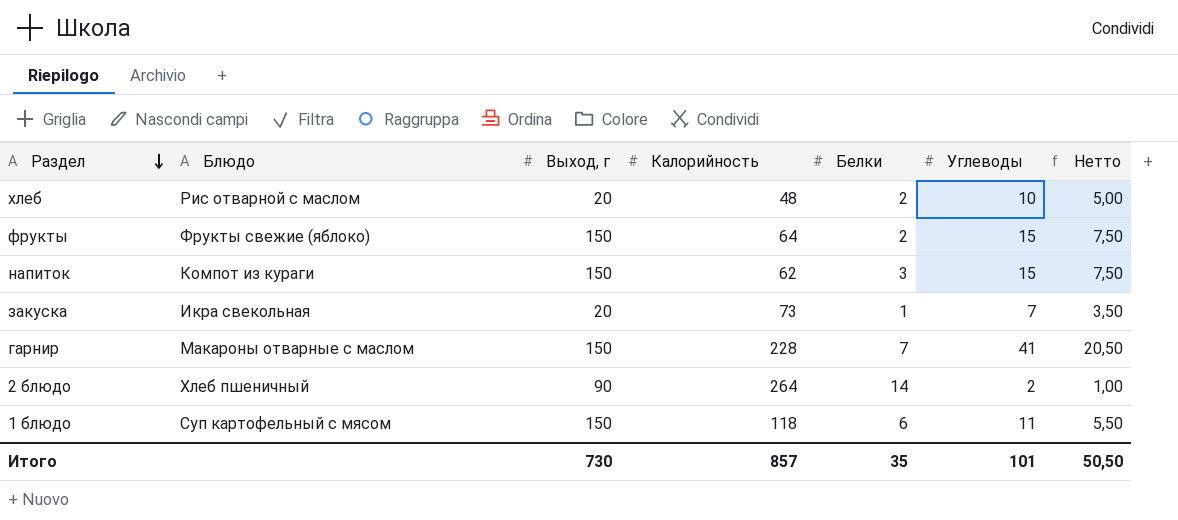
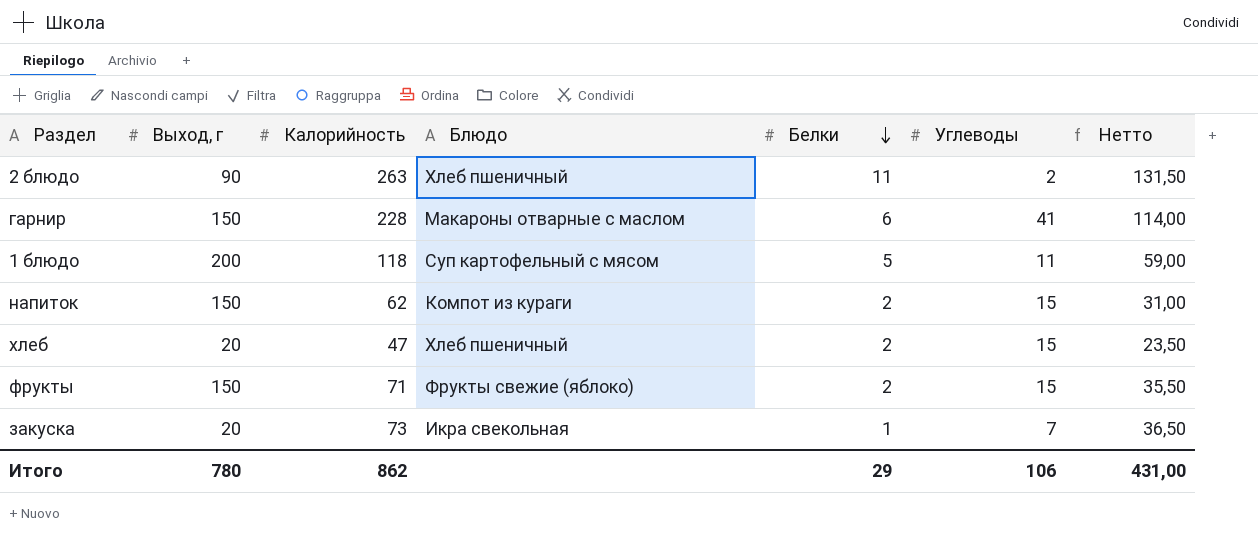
row order: Раздел descending -> Белки descending
column Блюдо | position: 2 -> 4
column Нетто | formula: [Углеводы] * 0,5 -> [Калорийность] * 0,5
2 блюдо | Калорийность: 264 -> 263
2 блюдо | Белки: 14 -> 11
гарнир | Белки: 7 -> 6
1 блюдо | Выход, г: 150 -> 200
1 блюдо | Белки: 6 -> 5
напиток | Белки: 3 -> 2
хлеб | Калорийность: 48 -> 47
хлеб | Блюдо: Рис отварной с маслом -> Хлеб пшеничный
хлеб | Углеводы: 10 -> 15
фрукты | Калорийность: 64 -> 71
Итого | Выход, г: 730 -> 780
Итого | Калорийность: 857 -> 862
Итого | Белки: 35 -> 29
Итого | Углеводы: 101 -> 106
Итого | Нетто: 50,50 -> 431,00

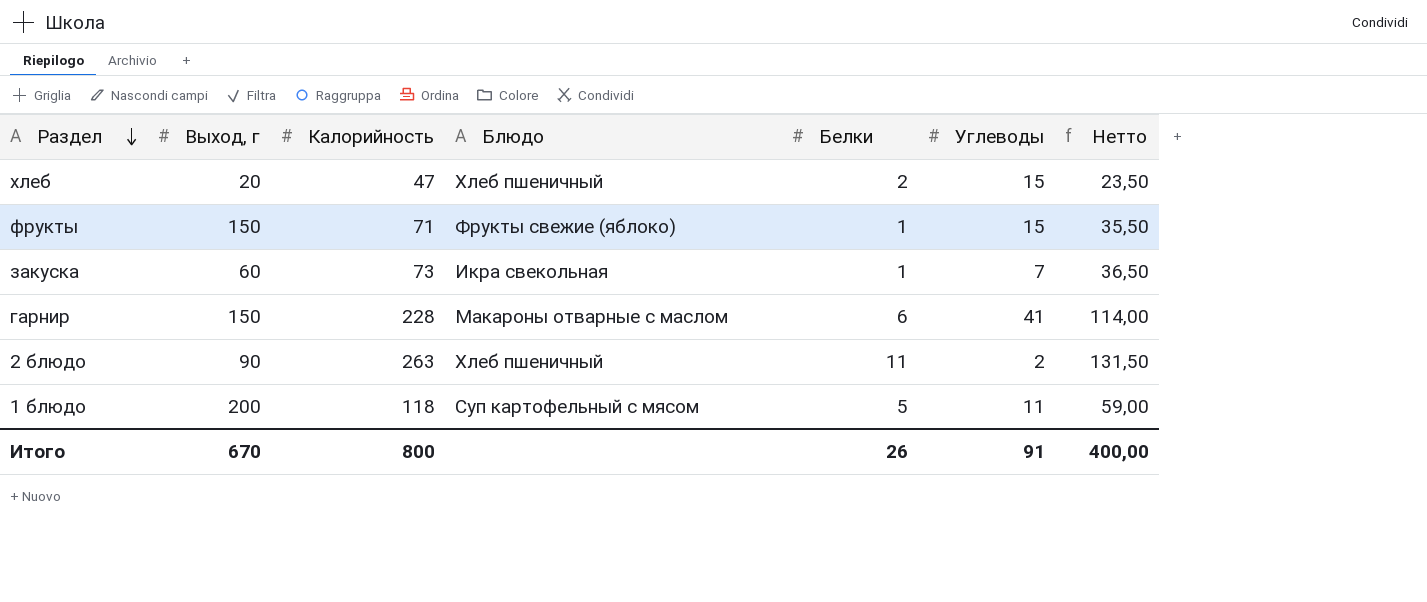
row order: Белки descending -> Раздел descending
row напиток: 150 | 62 | Компот из кураги | 2 | 15 | 31,00 -> none
фрукты | Белки: 2 -> 1
закуска | Выход, г: 20 -> 60
Итого | Выход, г: 780 -> 670
Итого | Калорийность: 862 -> 800
Итого | Белки: 29 -> 26
Итого | Углеводы: 106 -> 91
Итого | Нетто: 431,00 -> 400,00

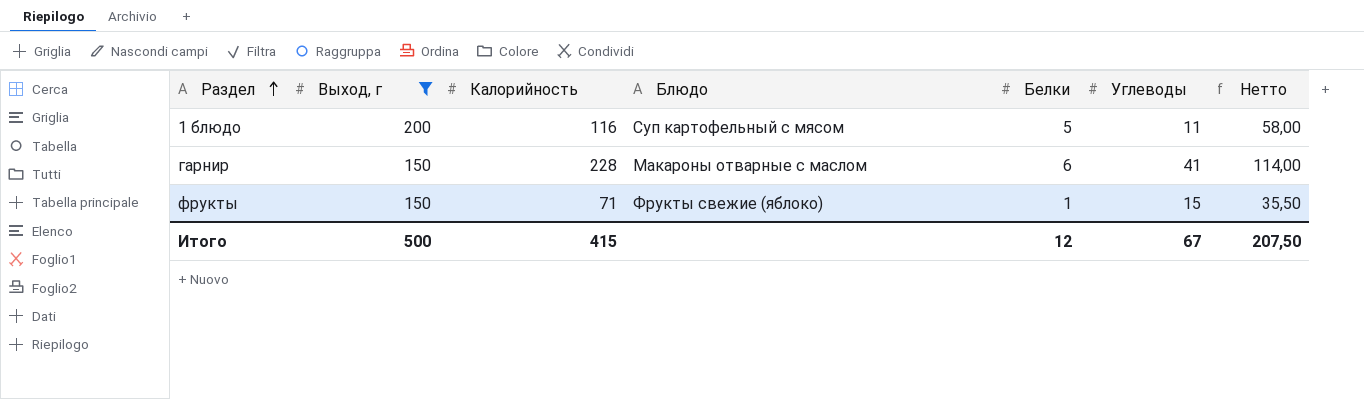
filter: none -> Выход, г >= 150
row order: Раздел descending -> Раздел ascending
1 блюдо | Калорийность: 118 -> 116
1 блюдо | Нетто: 59,00 -> 58,00
Итого | Выход, г: 670 -> 500
Итого | Калорийность: 800 -> 415
Итого | Белки: 26 -> 12
Итого | Углеводы: 91 -> 67
Итого | Нетто: 400,00 -> 207,50

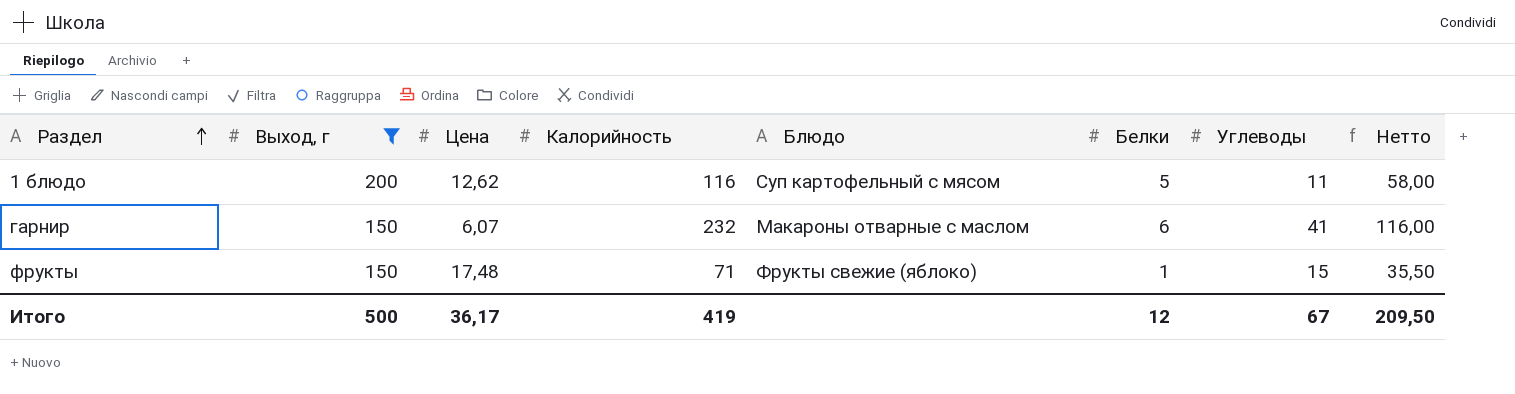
column Цена | position: none -> 3
гарнир | Калорийность: 228 -> 232
гарнир | Нетто: 114,00 -> 116,00
Итого | Калорийность: 415 -> 419
Итого | Нетто: 207,50 -> 209,50

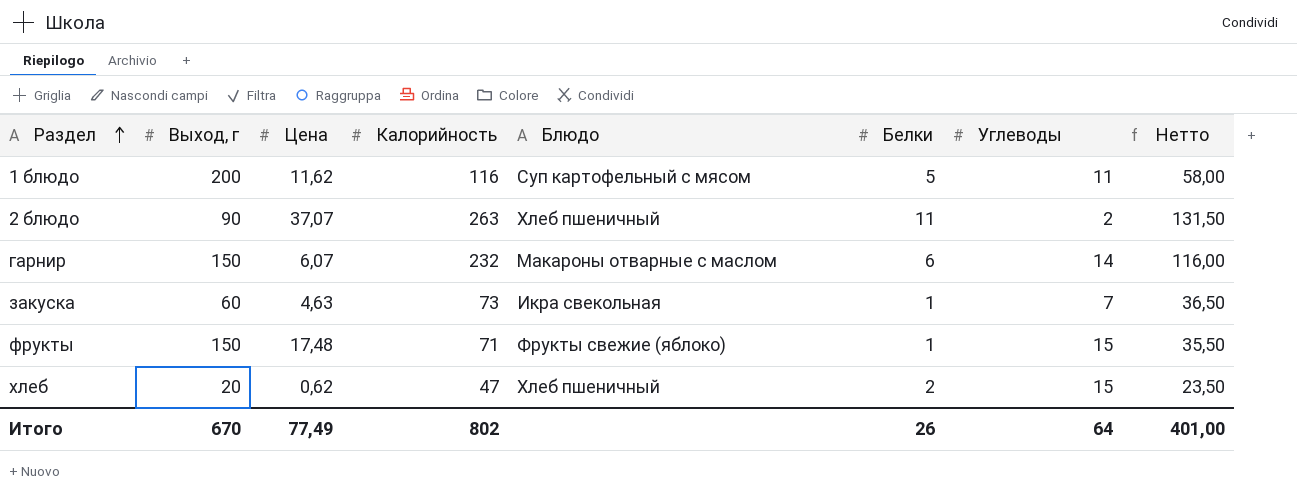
filter: Выход, г >= 150 -> none
1 блюдо | Цена: 12,62 -> 11,62
гарнир | Углеводы: 41 -> 14
Итого | Выход, г: 500 -> 670
Итого | Цена: 36,17 -> 77,49
Итого | Калорийность: 419 -> 802
Итого | Белки: 12 -> 26
Итого | Углеводы: 67 -> 64
Итого | Нетто: 209,50 -> 401,00

